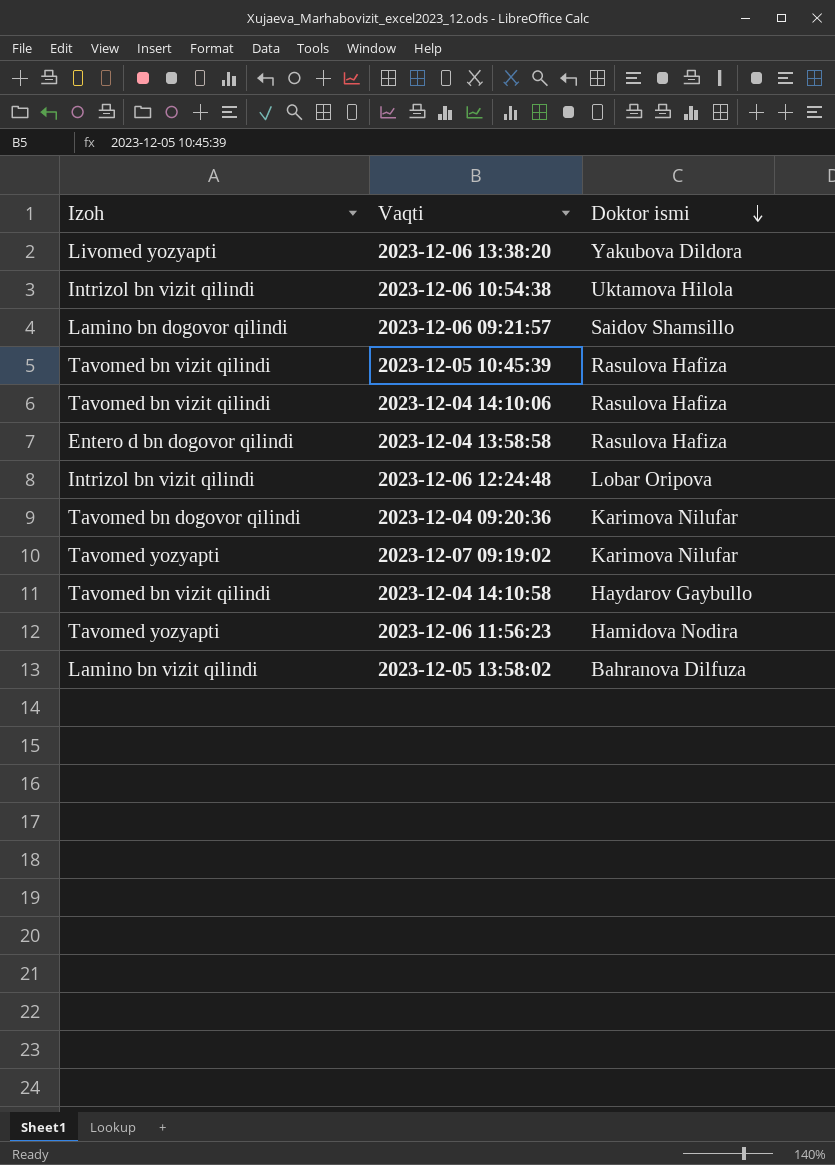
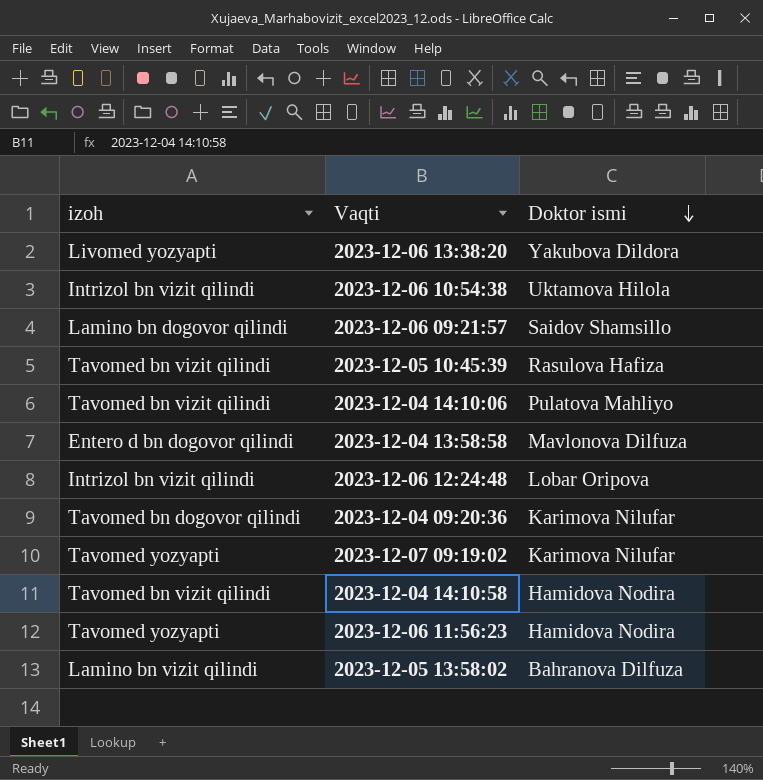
column name: Izoh -> izoh
2023-12-04 14:10:06 | Doktor ismi: Rasulova Hafiza -> Pulatova Mahliyo
2023-12-04 13:58:58 | Doktor ismi: Rasulova Hafiza -> Mavlonova Dilfuza
2023-12-04 14:10:58 | Doktor ismi: Haydarov Gaybullo -> Hamidova Nodira

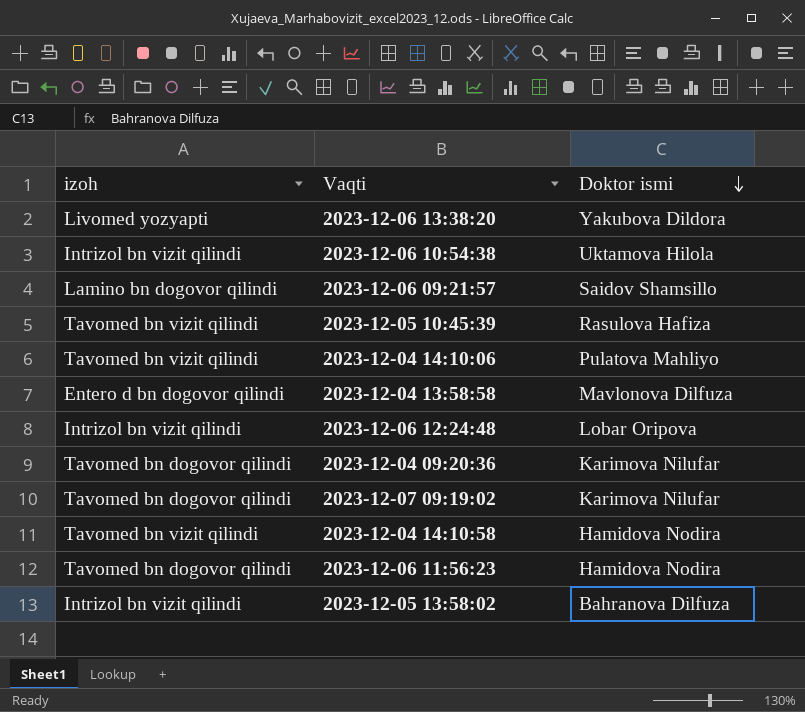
2023-12-07 09:19:02 | izoh: Tavomed yozyapti -> Tavomed bn dogovor qilindi
2023-12-06 11:56:23 | izoh: Tavomed yozyapti -> Tavomed bn dogovor qilindi
2023-12-05 13:58:02 | izoh: Lamino bn vizit qilindi -> Intrizol bn vizit qilindi

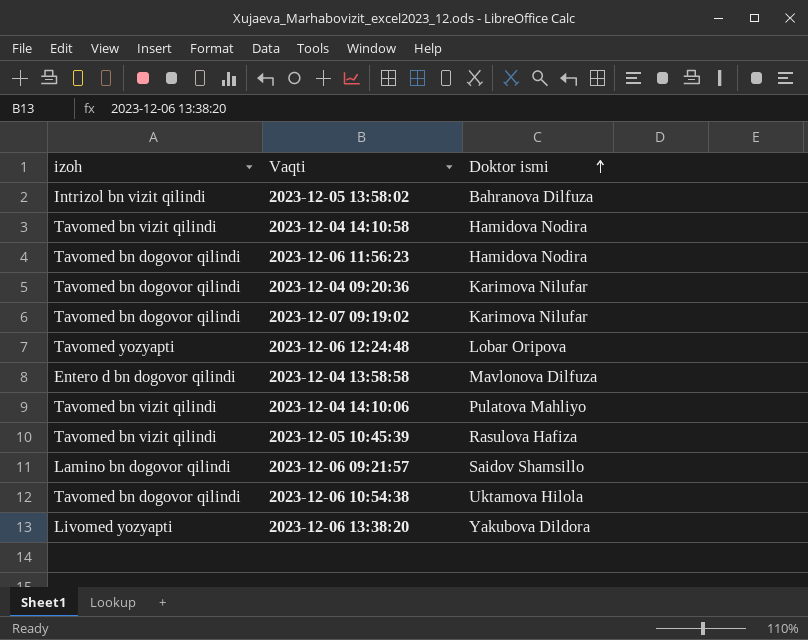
row order: Doktor ismi descending -> Doktor ismi ascending
2023-12-06 12:24:48 | izoh: Intrizol bn vizit qilindi -> Tavomed yozyapti
2023-12-06 10:54:38 | izoh: Intrizol bn vizit qilindi -> Tavomed bn dogovor qilindi

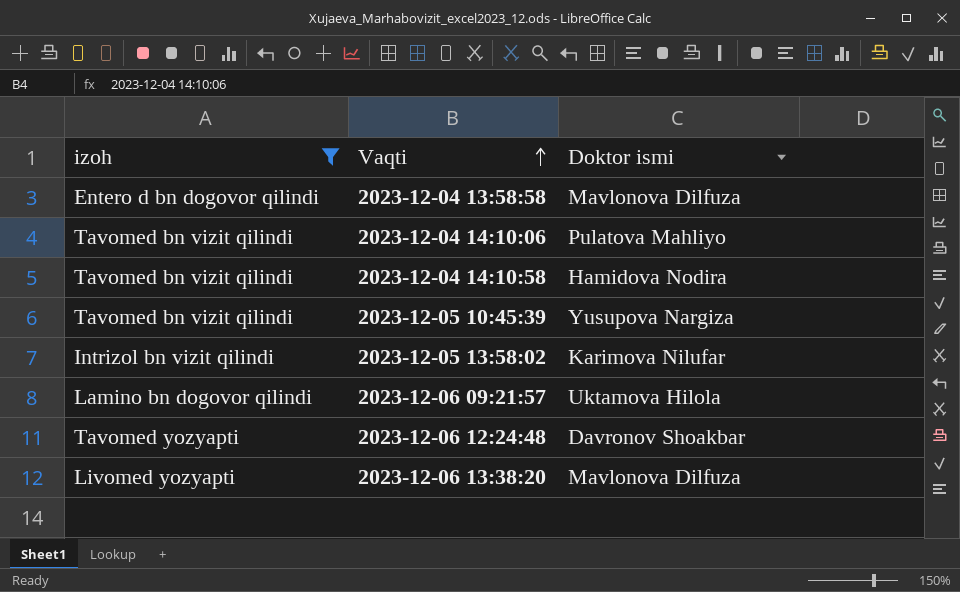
filter: none -> izoh != Tavomed bn dogovor qilindi
row order: Doktor ismi ascending -> Vaqti ascending
2023-12-05 10:45:39 | Doktor ismi: Rasulova Hafiza -> Yusupova Nargiza
2023-12-05 13:58:02 | Doktor ismi: Bahranova Dilfuza -> Karimova Nilufar
2023-12-06 09:21:57 | Doktor ismi: Saidov Shamsillo -> Uktamova Hilola
2023-12-06 12:24:48 | Doktor ismi: Lobar Oripova -> Davronov Shoakbar
2023-12-06 13:38:20 | Doktor ismi: Yakubova Dildora -> Mavlonova Dilfuza

